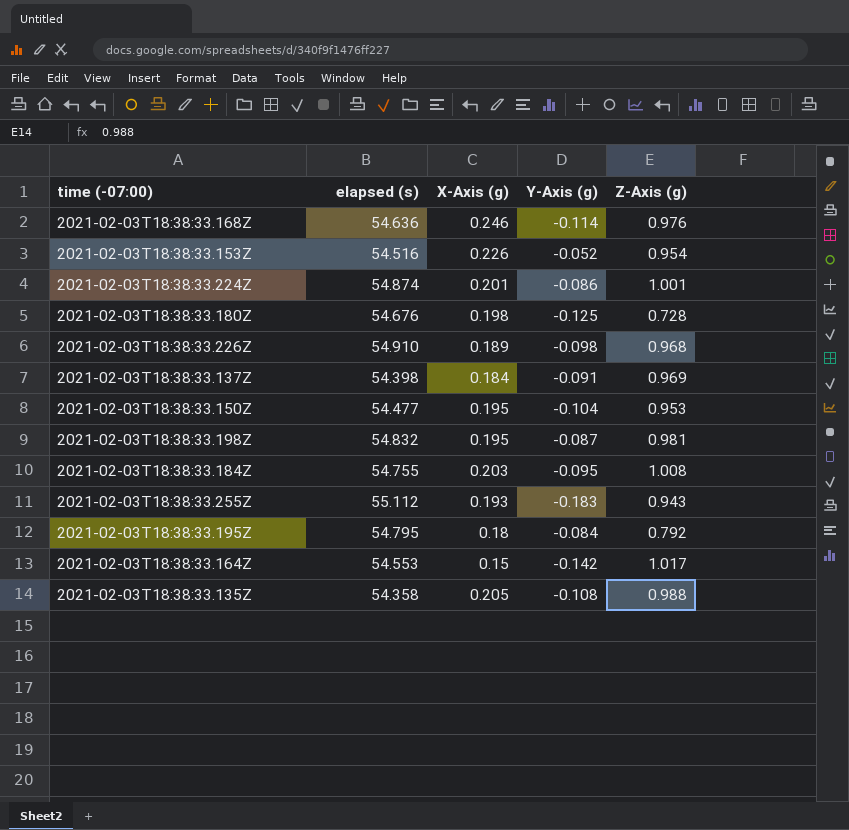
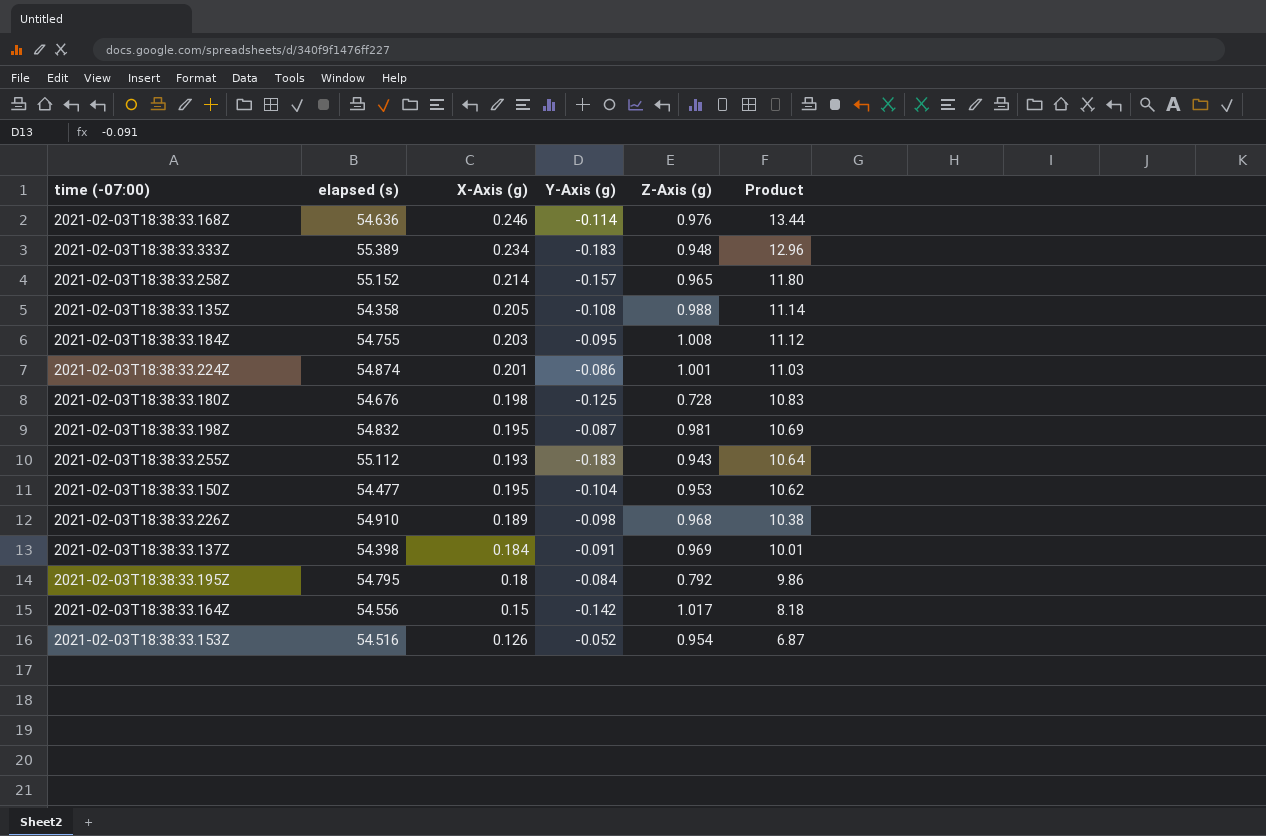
row order: none -> Product descending
column Product | formula: none -> [elapsed (s)] * [X-Axis (g)]
row 2021-02-03T18:38:33.333Z: none -> 55.389 | 0.234 | -0.183 | 0.948 | 12.96
row 2021-02-03T18:38:33.258Z: none -> 55.152 | 0.214 | -0.157 | 0.965 | 11.80
2021-02-03T18:38:33.164Z | elapsed (s): 54.553 -> 54.556
2021-02-03T18:38:33.153Z | X-Axis (g): 0.226 -> 0.126

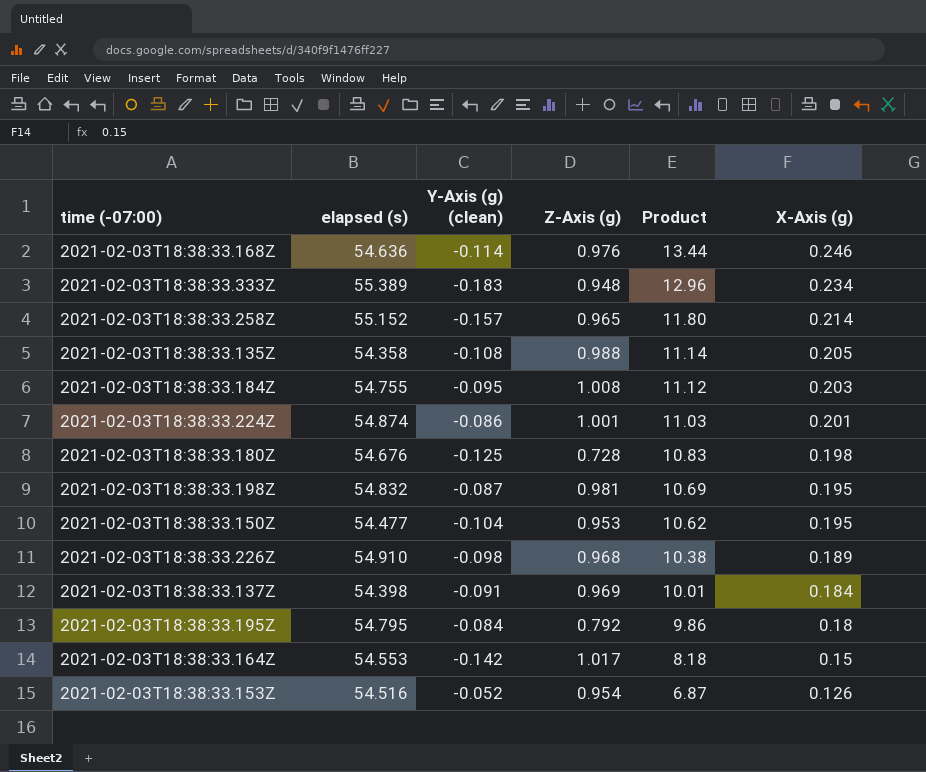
column name: Y-Axis (g) -> Y-Axis (g) (clean)
column X-Axis (g) | position: 3 -> 6
row 2021-02-03T18:38:33.255Z: 55.112 | 0.193 | -0.183 | 0.943 | 10.64 -> none
2021-02-03T18:38:33.164Z | elapsed (s): 54.556 -> 54.553

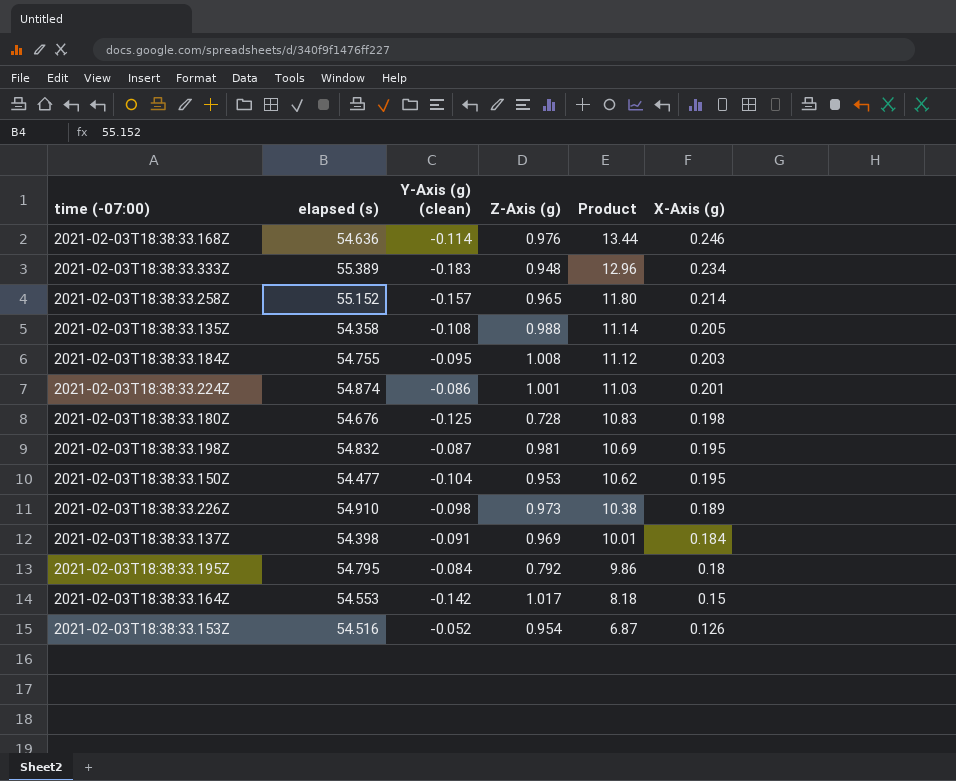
2021-02-03T18:38:33.226Z | Z-Axis (g): 0.968 -> 0.973

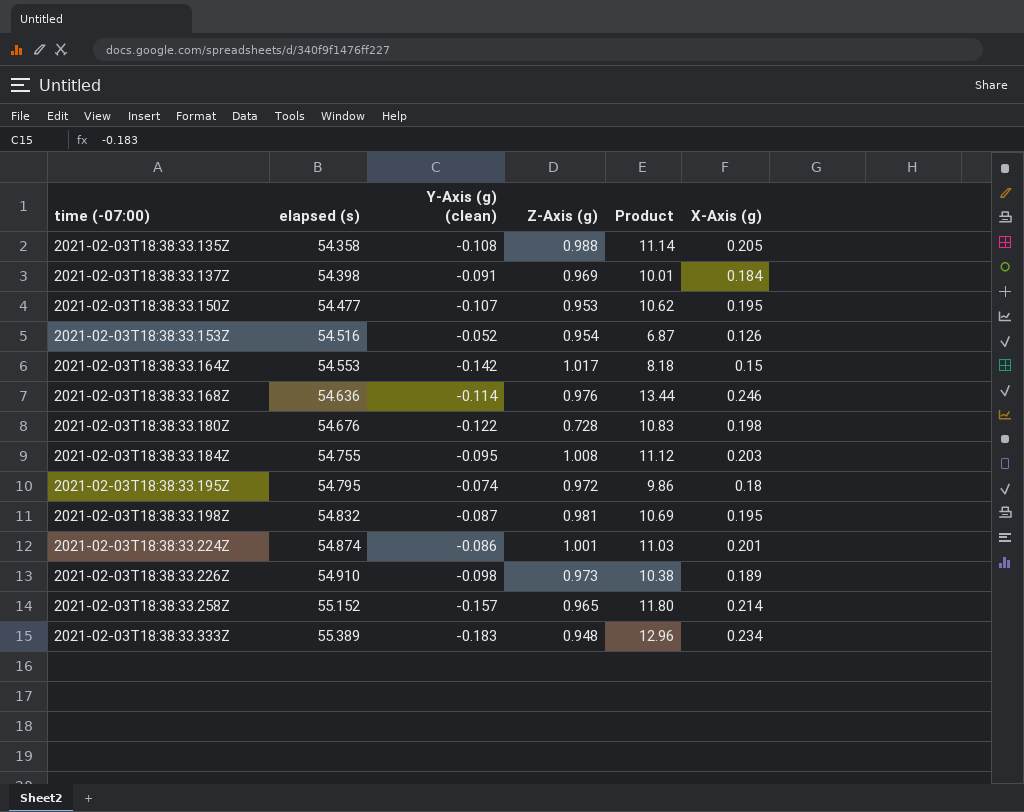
row order: Product descending -> time (-07:00) ascending
2021-02-03T18:38:33.150Z | Y-Axis (g) (clean): -0.104 -> -0.107
2021-02-03T18:38:33.180Z | Y-Axis (g) (clean): -0.125 -> -0.122
2021-02-03T18:38:33.195Z | Y-Axis (g) (clean): -0.084 -> -0.074
2021-02-03T18:38:33.195Z | Z-Axis (g): 0.792 -> 0.972

